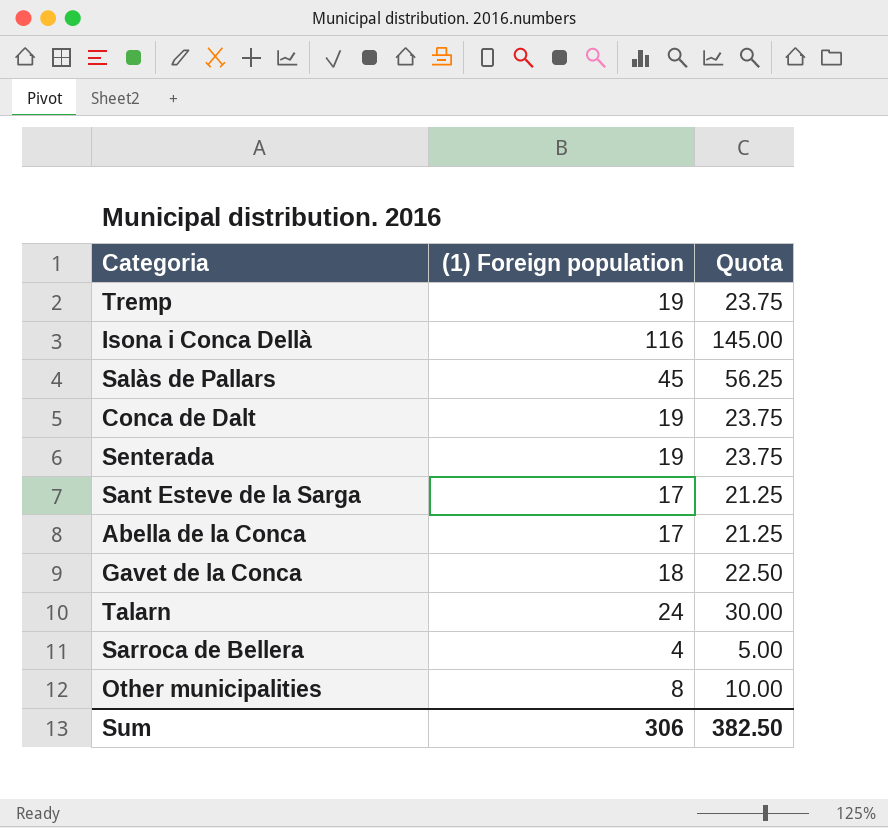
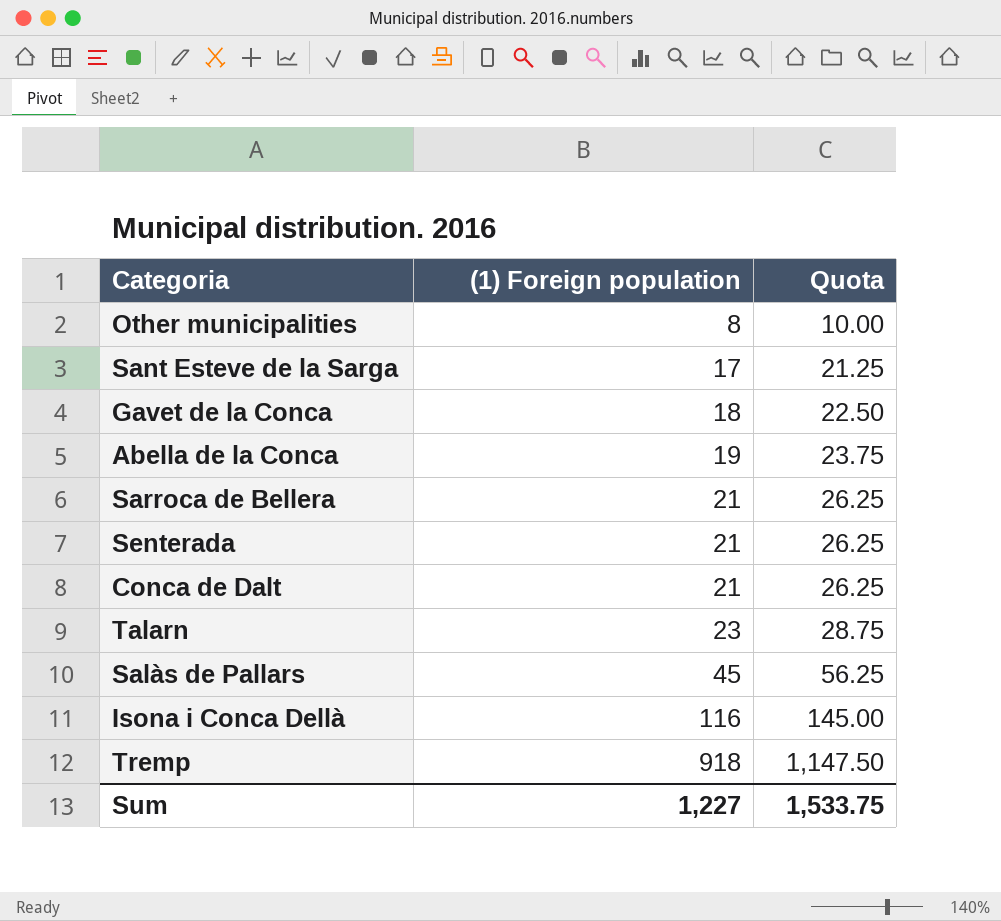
row order: none -> (1) Foreign population ascending
Abella de la Conca | (1) Foreign population: 17 -> 19
Abella de la Conca | Quota: 21.25 -> 23.75
Sarroca de Bellera | (1) Foreign population: 4 -> 21
Sarroca de Bellera | Quota: 5.00 -> 26.25
Senterada | (1) Foreign population: 19 -> 21
Senterada | Quota: 23.75 -> 26.25
Conca de Dalt | (1) Foreign population: 19 -> 21
Conca de Dalt | Quota: 23.75 -> 26.25
Talarn | (1) Foreign population: 24 -> 23
Talarn | Quota: 30.00 -> 28.75
Tremp | (1) Foreign population: 19 -> 918
Tremp | Quota: 23.75 -> 1,147.50
Sum | (1) Foreign population: 306 -> 1,227
Sum | Quota: 382.50 -> 1,533.75

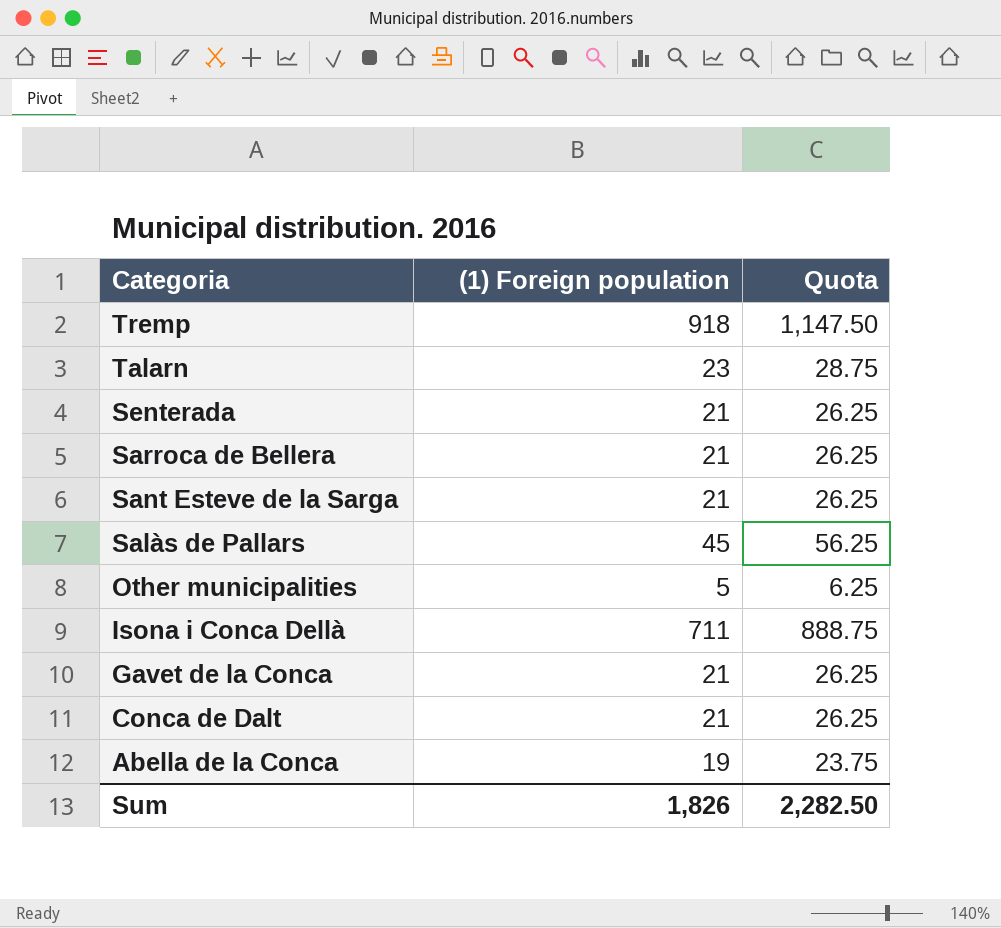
row order: (1) Foreign population ascending -> Categoria descending
Sant Esteve de la Sarga | (1) Foreign population: 17 -> 21
Sant Esteve de la Sarga | Quota: 21.25 -> 26.25
Other municipalities | (1) Foreign population: 8 -> 5
Other municipalities | Quota: 10.00 -> 6.25
Isona i Conca Dellà | (1) Foreign population: 116 -> 711
Isona i Conca Dellà | Quota: 145.00 -> 888.75
Gavet de la Conca | (1) Foreign population: 18 -> 21
Gavet de la Conca | Quota: 22.50 -> 26.25
Sum | (1) Foreign population: 1,227 -> 1,826
Sum | Quota: 1,533.75 -> 2,282.50

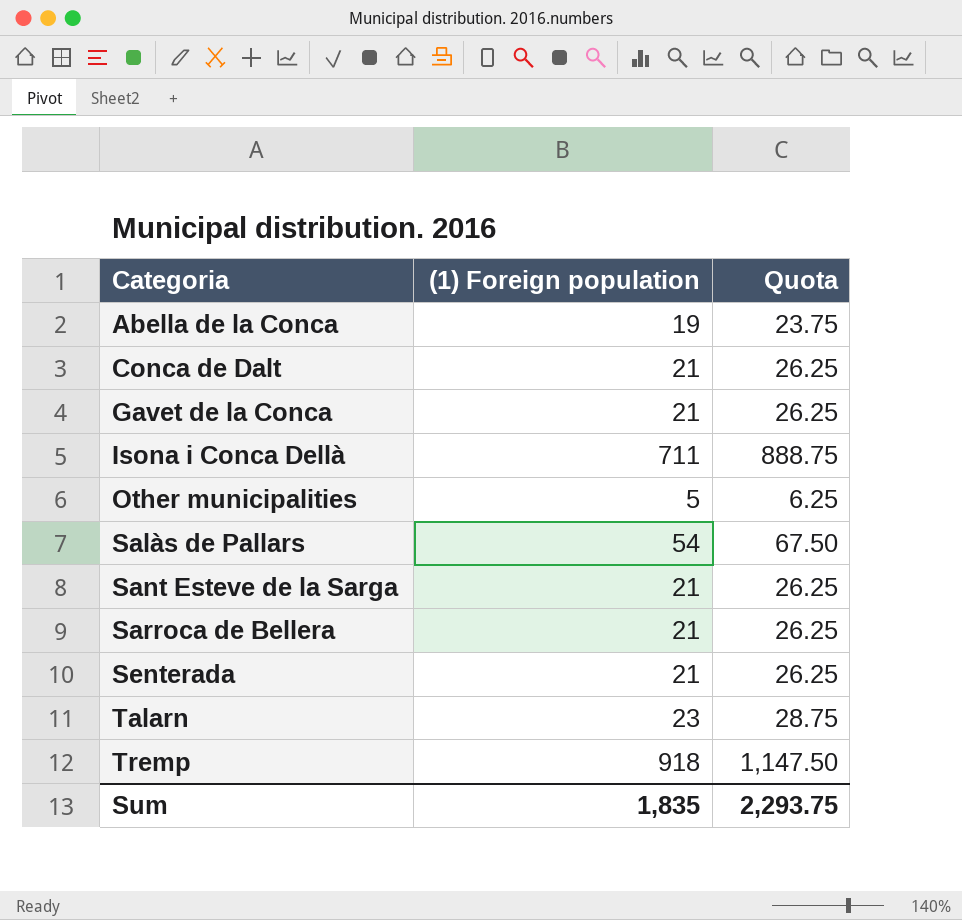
row order: Categoria descending -> Categoria ascending
Salàs de Pallars | (1) Foreign population: 45 -> 54
Salàs de Pallars | Quota: 56.25 -> 67.50
Sum | (1) Foreign population: 1,826 -> 1,835
Sum | Quota: 2,282.50 -> 2,293.75

